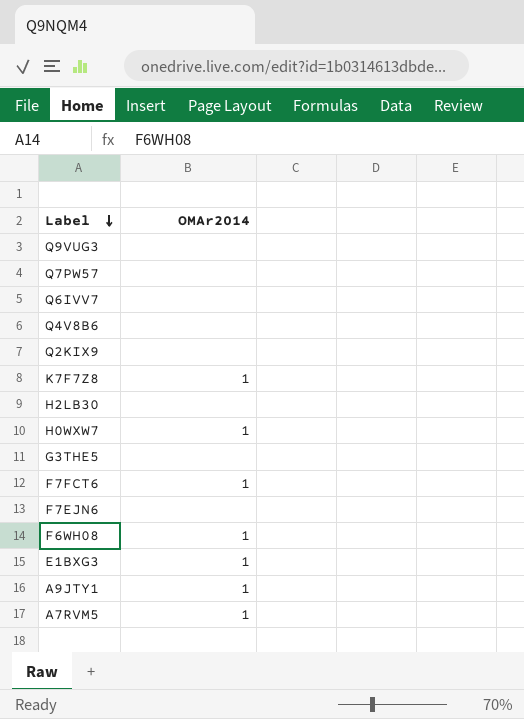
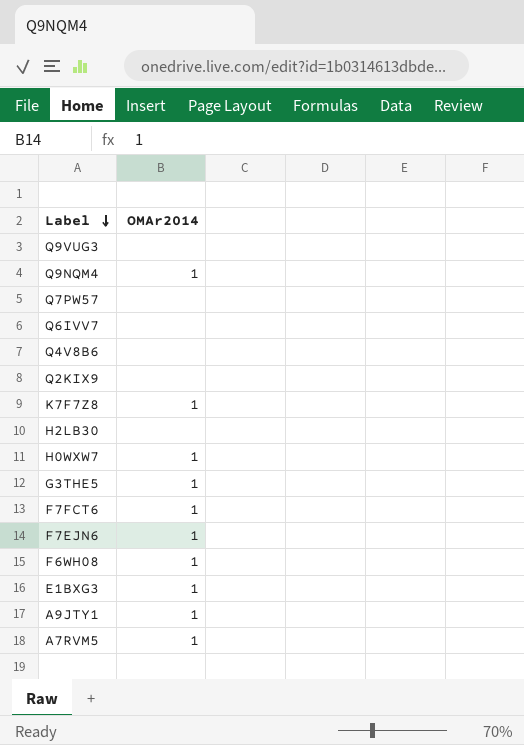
row Q9NQM4: none -> 1
G3THE5 | OMAr2014: none -> 1
F7EJN6 | OMAr2014: none -> 1

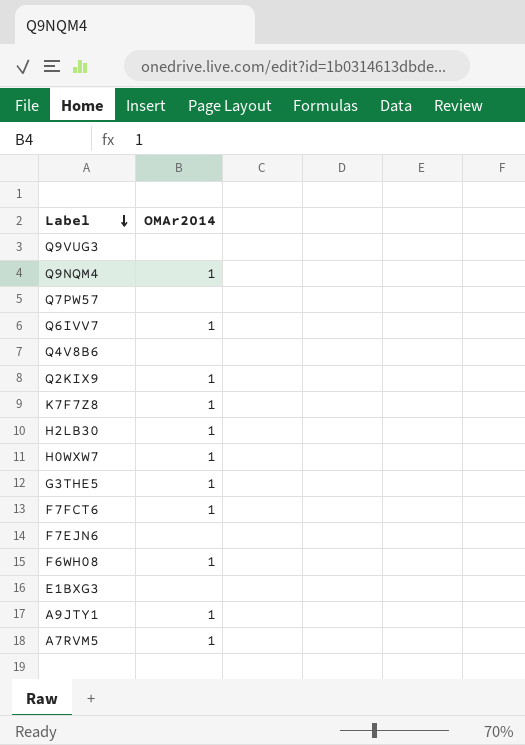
Q6IVV7 | OMAr2014: none -> 1
Q2KIX9 | OMAr2014: none -> 1
H2LB30 | OMAr2014: none -> 1
F7EJN6 | OMAr2014: 1 -> none
E1BXG3 | OMAr2014: 1 -> none

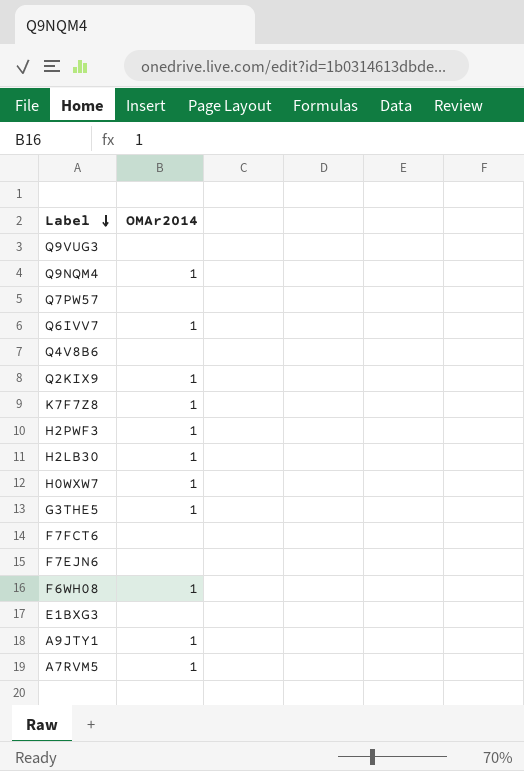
row H2PWF3: none -> 1
F7FCT6 | OMAr2014: 1 -> none

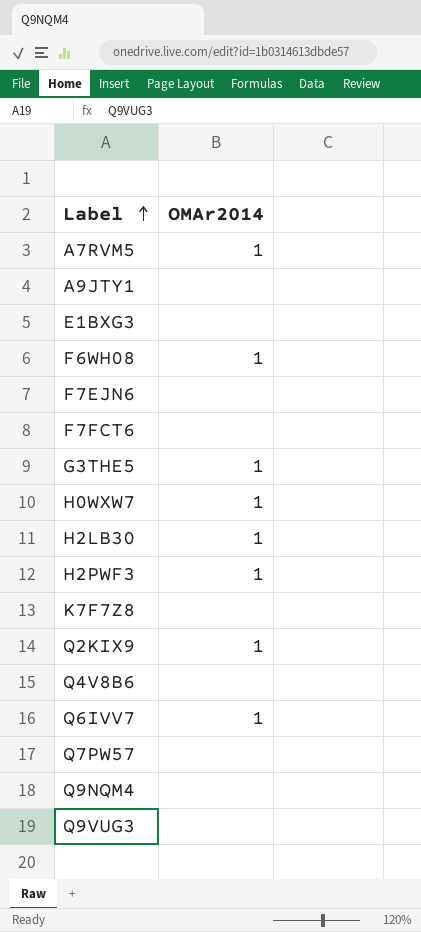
row order: Label descending -> Label ascending
A9JTY1 | OMAr2014: 1 -> none
K7F7Z8 | OMAr2014: 1 -> none
Q9NQM4 | OMAr2014: 1 -> none

